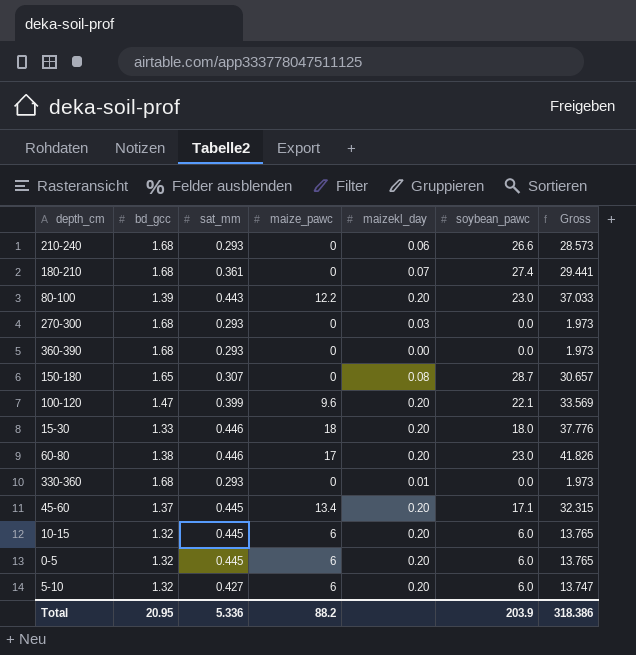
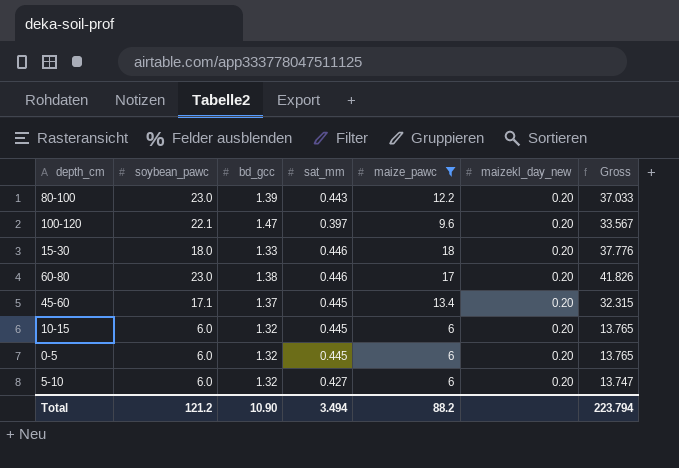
filter: none -> maize_pawc != 0
column soybean_pawc | position: 6 -> 2
column name: maizekl_day -> maizekl_day_new
100-120 | sat_mm: 0.399 -> 0.397
100-120 | Gross: 33.569 -> 33.567
Total | soybean_pawc: 203.9 -> 121.2
Total | bd_gcc: 20.95 -> 10.90
Total | sat_mm: 5.336 -> 3.494
Total | Gross: 318.386 -> 223.794

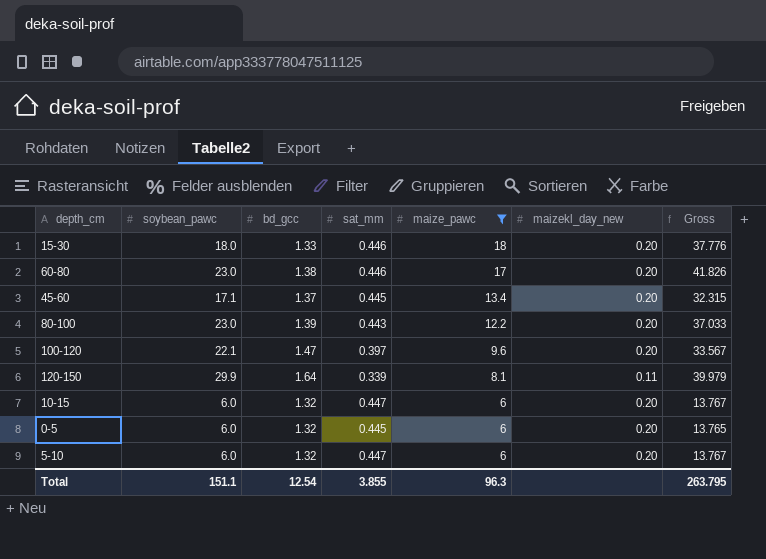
row order: none -> maize_pawc descending
row 120-150: none -> 29.9 | 1.64 | 0.339 | 8.1 | 0.11 | 39.979
10-15 | sat_mm: 0.445 -> 0.447
10-15 | Gross: 13.765 -> 13.767
5-10 | sat_mm: 0.427 -> 0.447
5-10 | Gross: 13.747 -> 13.767
Total | soybean_pawc: 121.2 -> 151.1
Total | bd_gcc: 10.90 -> 12.54
Total | sat_mm: 3.494 -> 3.855
Total | maize_pawc: 88.2 -> 96.3
Total | Gross: 223.794 -> 263.795

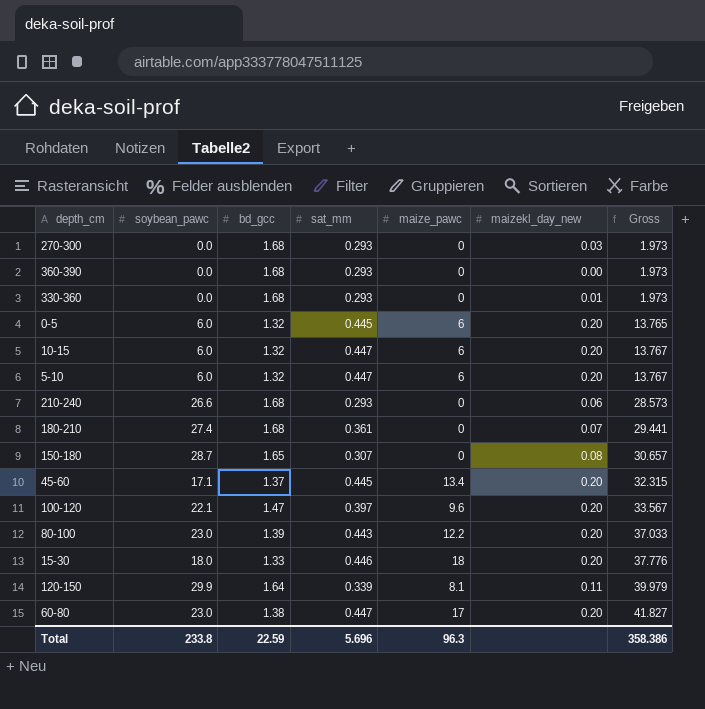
filter: maize_pawc != 0 -> none
row order: maize_pawc descending -> Gross ascending
60-80 | sat_mm: 0.446 -> 0.447
60-80 | Gross: 41.826 -> 41.827
Total | soybean_pawc: 151.1 -> 233.8
Total | bd_gcc: 12.54 -> 22.59
Total | sat_mm: 3.855 -> 5.696
Total | Gross: 263.795 -> 358.386

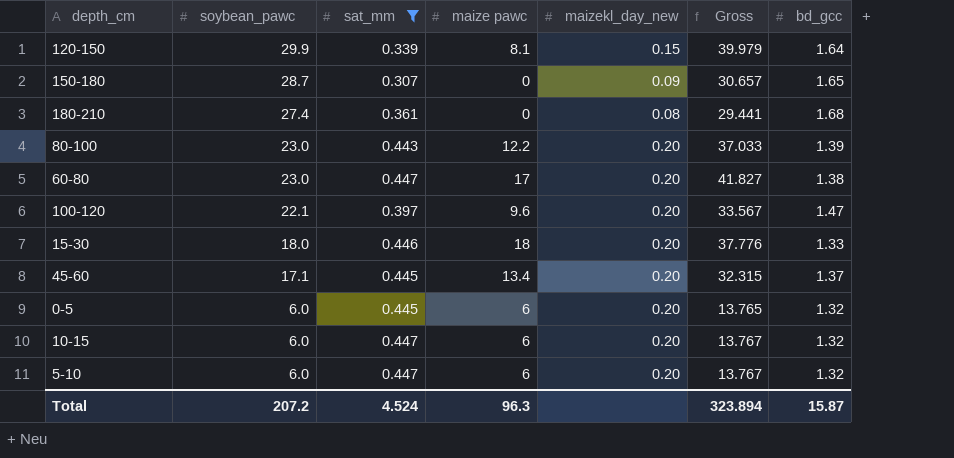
filter: none -> sat_mm != 0.293
row order: Gross ascending -> soybean_pawc descending
column name: maize_pawc -> maize pawc
column bd_gcc | position: 3 -> 7
120-150 | maizekl_day_new: 0.11 -> 0.15
150-180 | maizekl_day_new: 0.08 -> 0.09
180-210 | maizekl_day_new: 0.07 -> 0.08
Total | soybean_pawc: 233.8 -> 207.2
Total | sat_mm: 5.696 -> 4.524
Total | Gross: 358.386 -> 323.894
Total | bd_gcc: 22.59 -> 15.87

